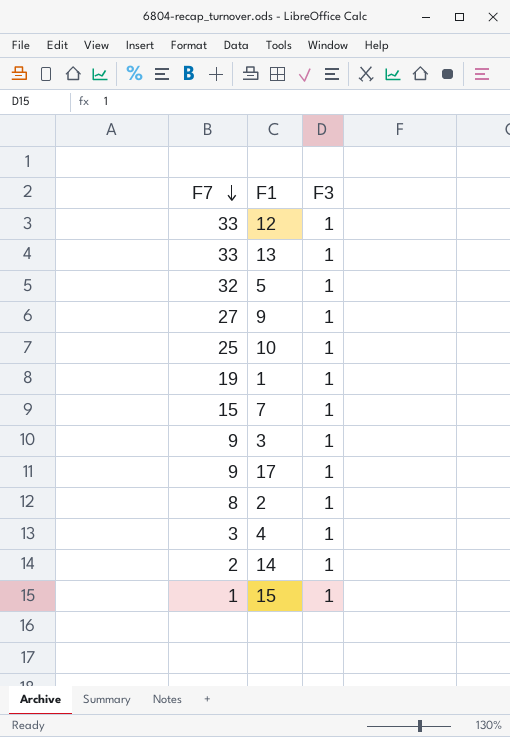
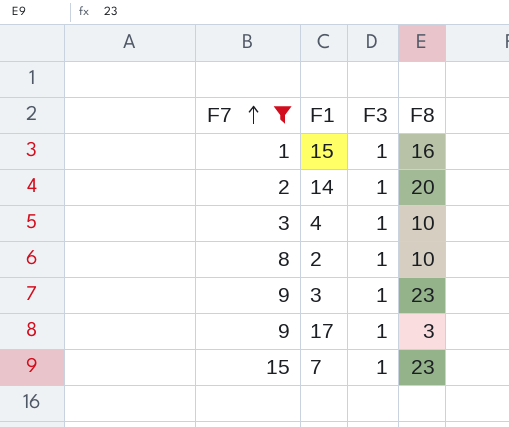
filter: none -> F7 <= 15
row order: F7 descending -> F7 ascending
column F8 | position: none -> 4

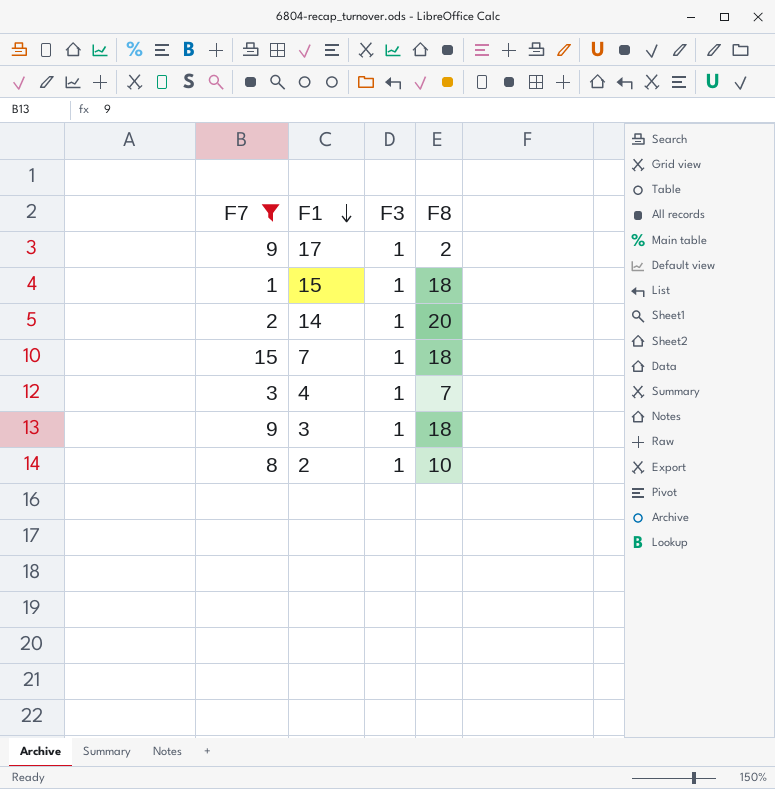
row order: F7 ascending -> F1 descending
17 | F8: 3 -> 2
15 | F8: 16 -> 18
7 | F8: 23 -> 18
4 | F8: 10 -> 7
3 | F8: 23 -> 18

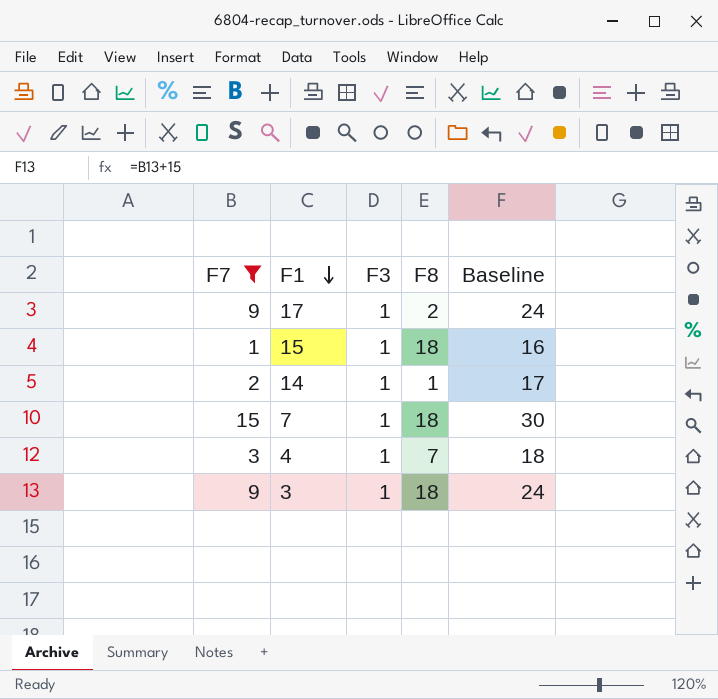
column Baseline | formula: none -> [F7] + 15
row 2: 8 | 1 | 10 -> none
14 | F8: 20 -> 1

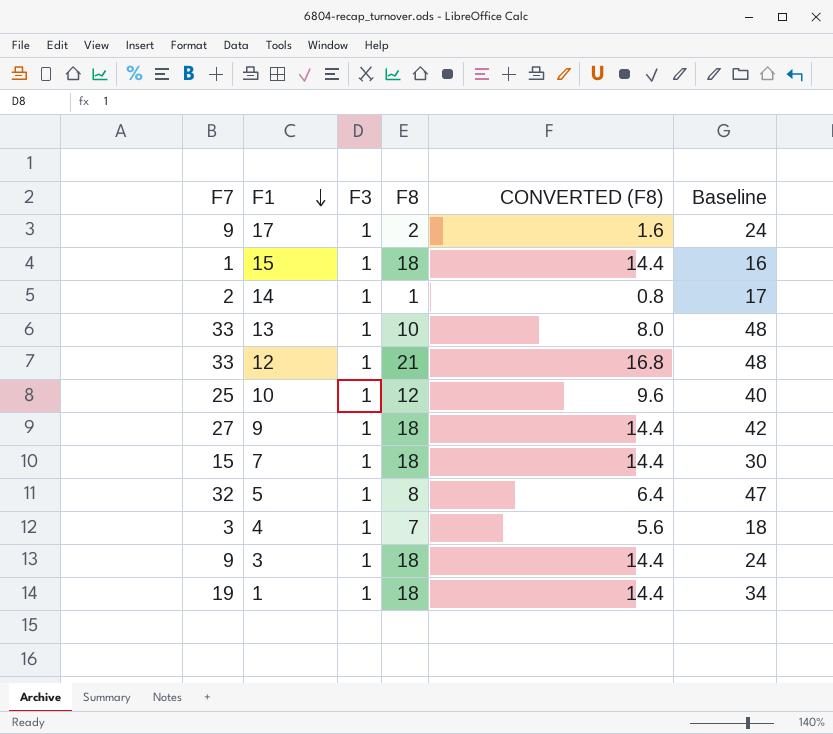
filter: F7 <= 15 -> none
column CONVERTED (F8) | formula: none -> [F8] * 0.8

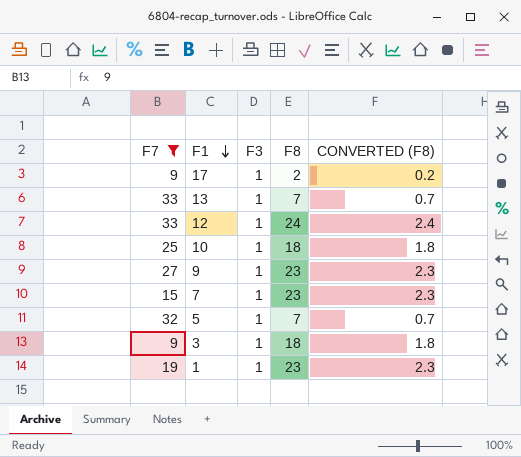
filter: none -> F7 >= 9
column Baseline | formula: [F7] + 15 -> none
column CONVERTED (F8) | formula: [F8] * 0.8 -> [F8] * 0.1
13 | F8: 10 -> 7
12 | F8: 21 -> 24
10 | F8: 12 -> 18
9 | F8: 18 -> 23
7 | F8: 18 -> 23
5 | F8: 8 -> 7
1 | F8: 18 -> 23

